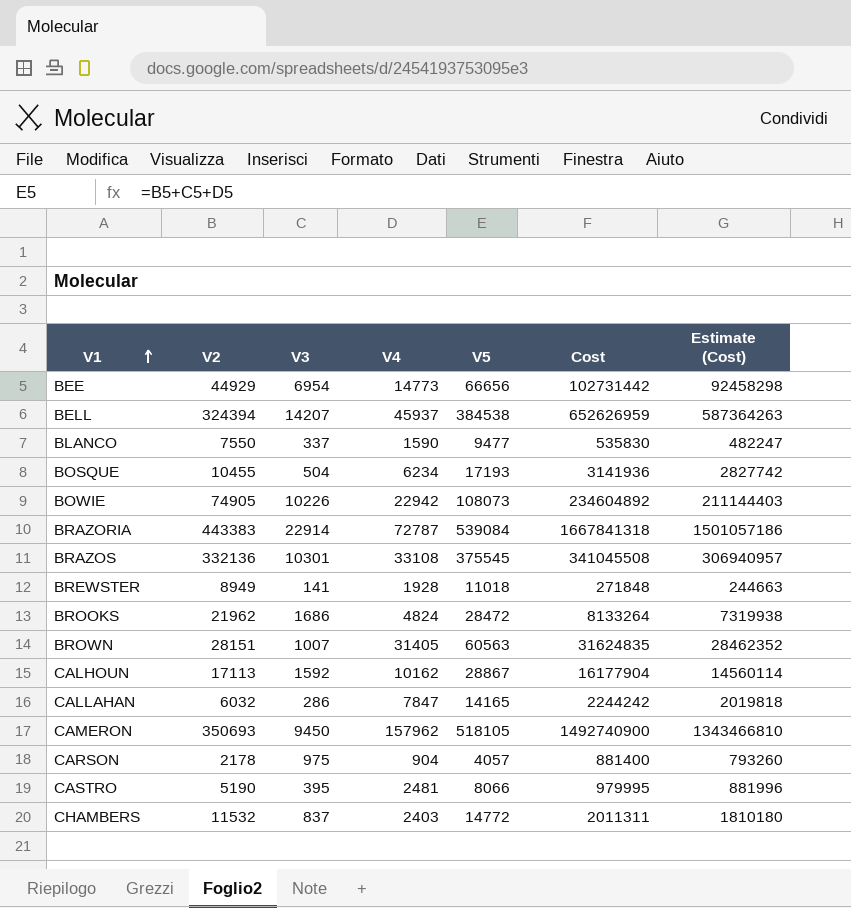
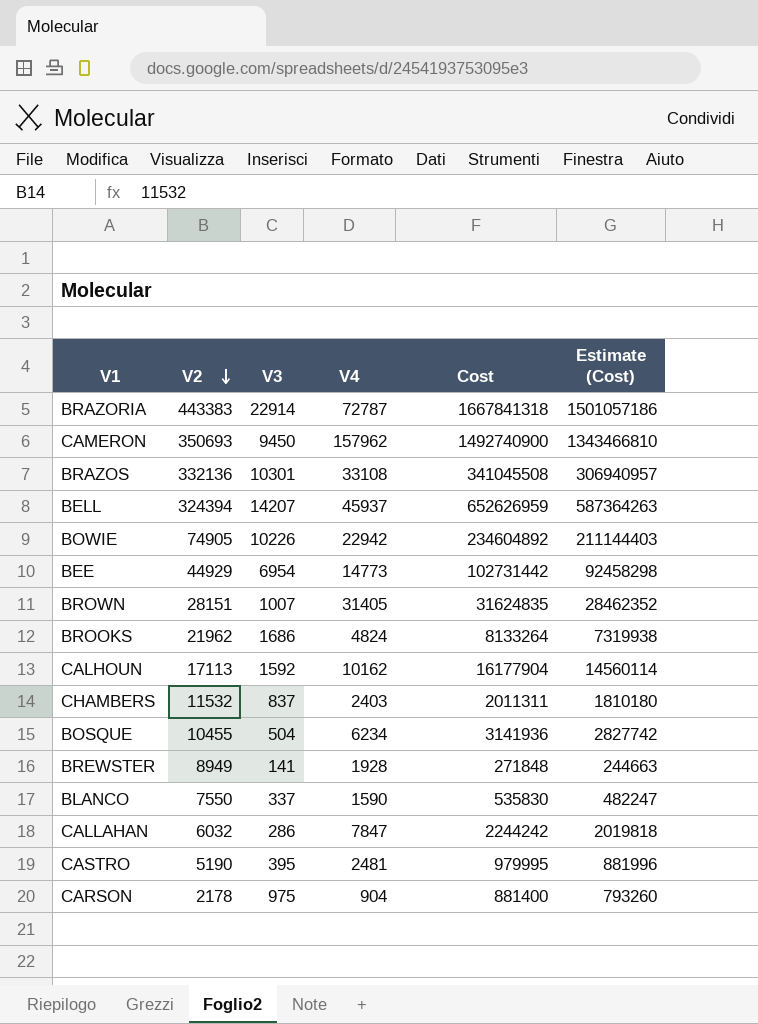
row order: V1 ascending -> V2 descending
column V5 | formula: [V2] + [V3] + [V4] -> none

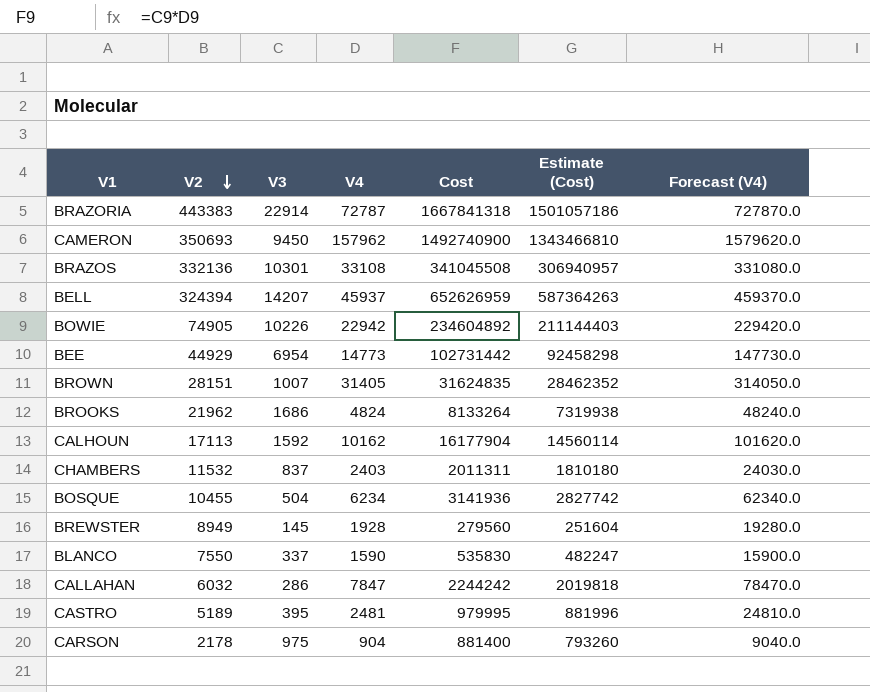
column Forecast (V4) | formula: none -> [V4] * 10
BREWSTER | V3: 141 -> 145
BREWSTER | Cost: 271848 -> 279560
BREWSTER | Estimate (Cost): 244663 -> 251604
CASTRO | V2: 5190 -> 5189

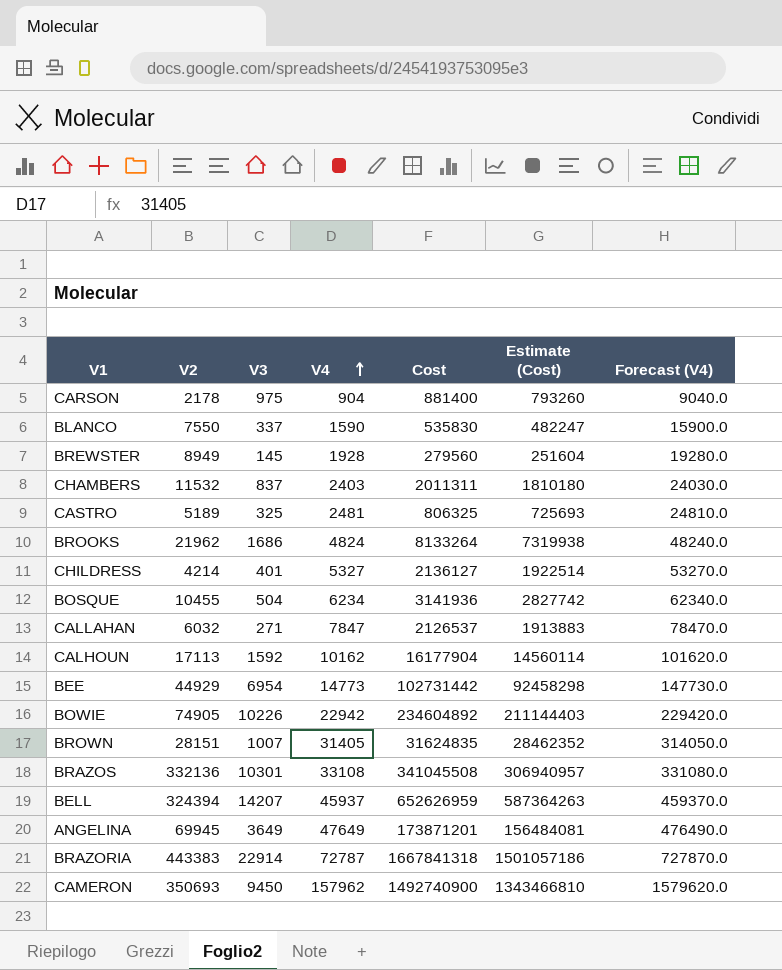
row order: V2 descending -> V4 ascending
CASTRO | V3: 395 -> 325
CASTRO | Cost: 979995 -> 806325
CASTRO | Estimate (Cost): 881996 -> 725693
row CHILDRESS: none -> 4214 | 401 | 5327 | 2136127 | 1922514 | 53270.0
CALLAHAN | V3: 286 -> 271
CALLAHAN | Cost: 2244242 -> 2126537
CALLAHAN | Estimate (Cost): 2019818 -> 1913883
row ANGELINA: none -> 69945 | 3649 | 47649 | 173871201 | 156484081 | 476490.0

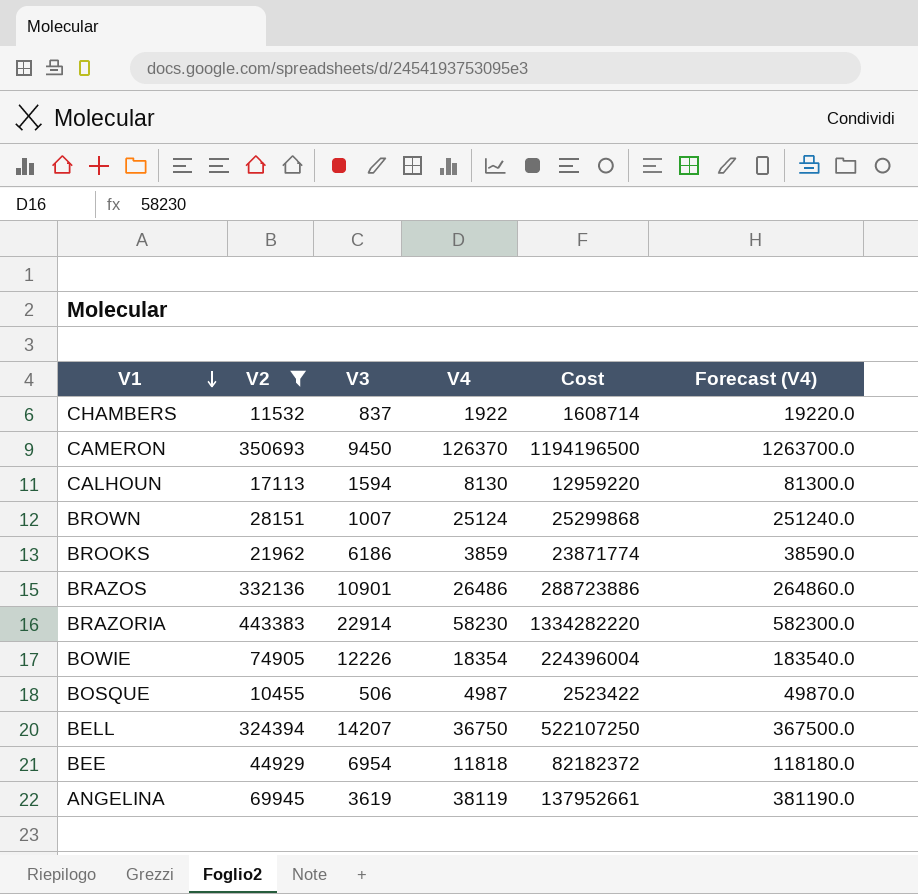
filter: none -> V2 >= 10455
row order: V4 ascending -> V1 descending
column Estimate (Cost) | formula: [Cost] * 0.9 -> none
CHAMBERS | V4: 2403 -> 1922
CHAMBERS | Cost: 2011311 -> 1608714
CHAMBERS | Forecast (V4): 24030.0 -> 19220.0
CAMERON | V4: 157962 -> 126370
CAMERON | Cost: 1492740900 -> 1194196500
CAMERON | Forecast (V4): 1579620.0 -> 1263700.0
CALHOUN | V3: 1592 -> 1594
CALHOUN | V4: 10162 -> 8130
CALHOUN | Cost: 16177904 -> 12959220
CALHOUN | Forecast (V4): 101620.0 -> 81300.0
BROWN | V4: 31405 -> 25124
BROWN | Cost: 31624835 -> 25299868
BROWN | Forecast (V4): 314050.0 -> 251240.0
BROOKS | V3: 1686 -> 6186
BROOKS | V4: 4824 -> 3859
BROOKS | Cost: 8133264 -> 23871774
BROOKS | Forecast (V4): 48240.0 -> 38590.0
BRAZOS | V3: 10301 -> 10901
BRAZOS | V4: 33108 -> 26486
BRAZOS | Cost: 341045508 -> 288723886
BRAZOS | Forecast (V4): 331080.0 -> 264860.0
BRAZORIA | V4: 72787 -> 58230
BRAZORIA | Cost: 1667841318 -> 1334282220
BRAZORIA | Forecast (V4): 727870.0 -> 582300.0
BOWIE | V3: 10226 -> 12226
BOWIE | V4: 22942 -> 18354
BOWIE | Cost: 234604892 -> 224396004
BOWIE | Forecast (V4): 229420.0 -> 183540.0
BOSQUE | V3: 504 -> 506
BOSQUE | V4: 6234 -> 4987
BOSQUE | Cost: 3141936 -> 2523422
BOSQUE | Forecast (V4): 62340.0 -> 49870.0
BELL | V4: 45937 -> 36750
BELL | Cost: 652626959 -> 522107250
BELL | Forecast (V4): 459370.0 -> 367500.0
BEE | V4: 14773 -> 11818
BEE | Cost: 102731442 -> 82182372
BEE | Forecast (V4): 147730.0 -> 118180.0
ANGELINA | V3: 3649 -> 3619
ANGELINA | V4: 47649 -> 38119
ANGELINA | Cost: 173871201 -> 137952661
ANGELINA | Forecast (V4): 476490.0 -> 381190.0

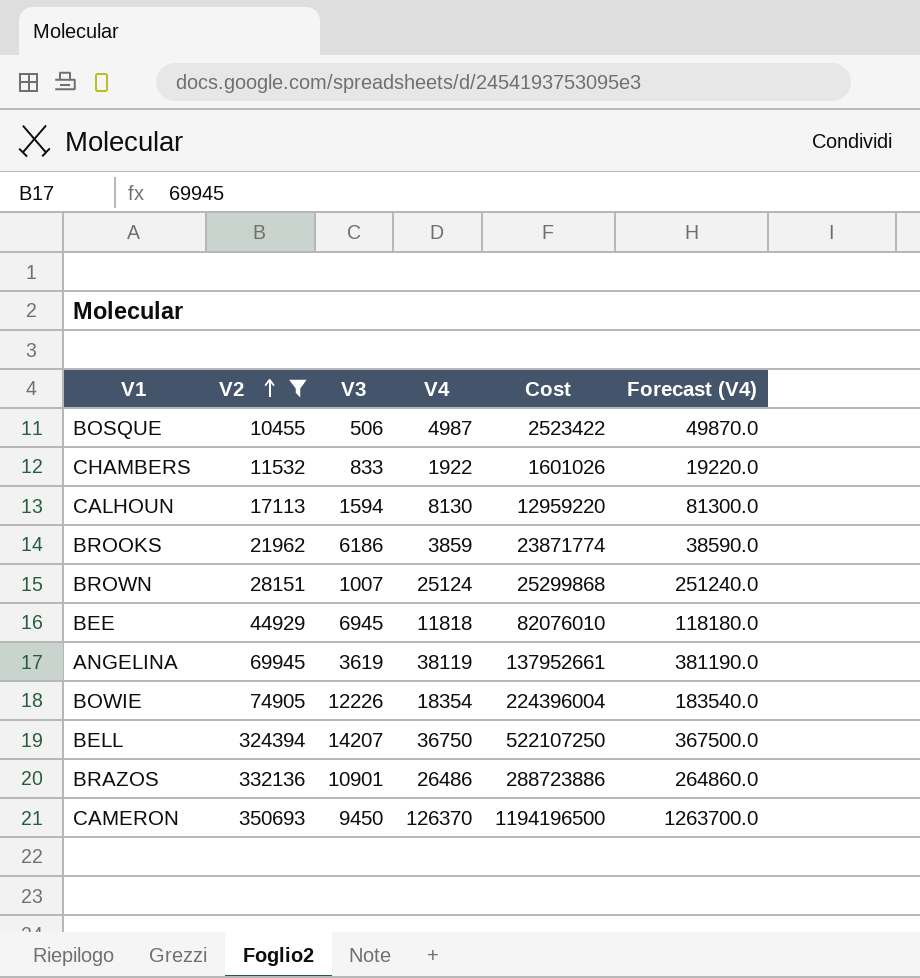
row order: V1 descending -> V2 ascending
row BRAZORIA: 443383 | 22914 | 58230 | 1334282220 | 582300.0 -> none
CHAMBERS | V3: 837 -> 833
CHAMBERS | Cost: 1608714 -> 1601026
BEE | V3: 6954 -> 6945
BEE | Cost: 82182372 -> 82076010

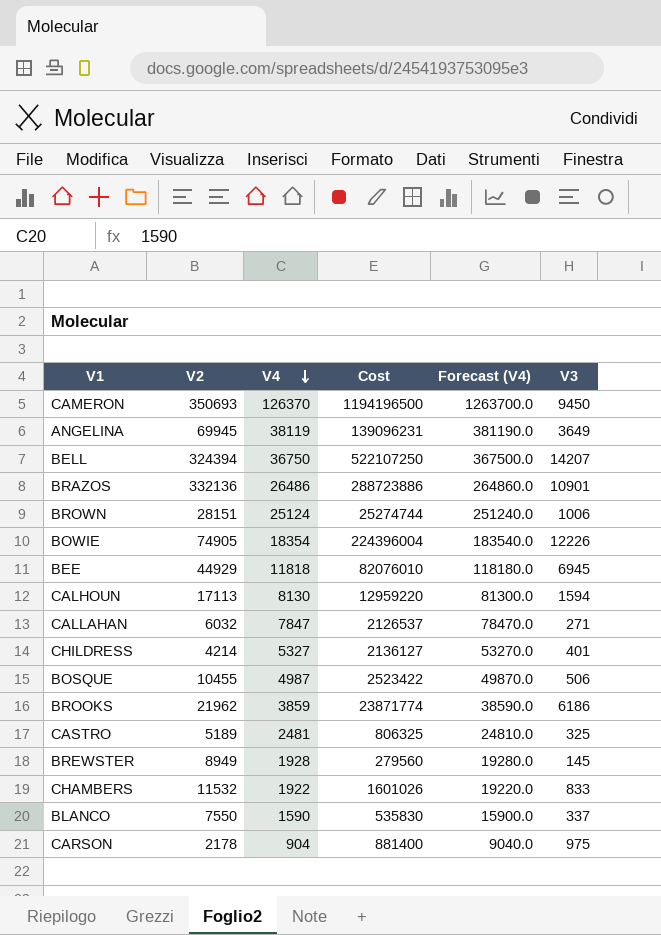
filter: V2 >= 10455 -> none
row order: V2 ascending -> V4 descending
column V3 | position: 3 -> 6
ANGELINA | Cost: 137952661 -> 139096231
ANGELINA | V3: 3619 -> 3649
BROWN | Cost: 25299868 -> 25274744
BROWN | V3: 1007 -> 1006

